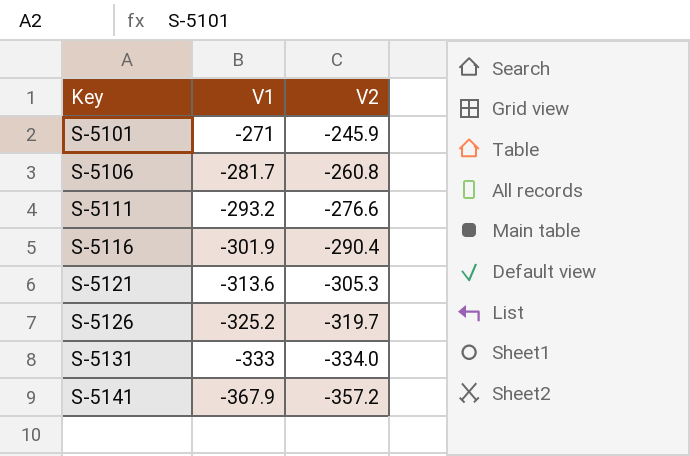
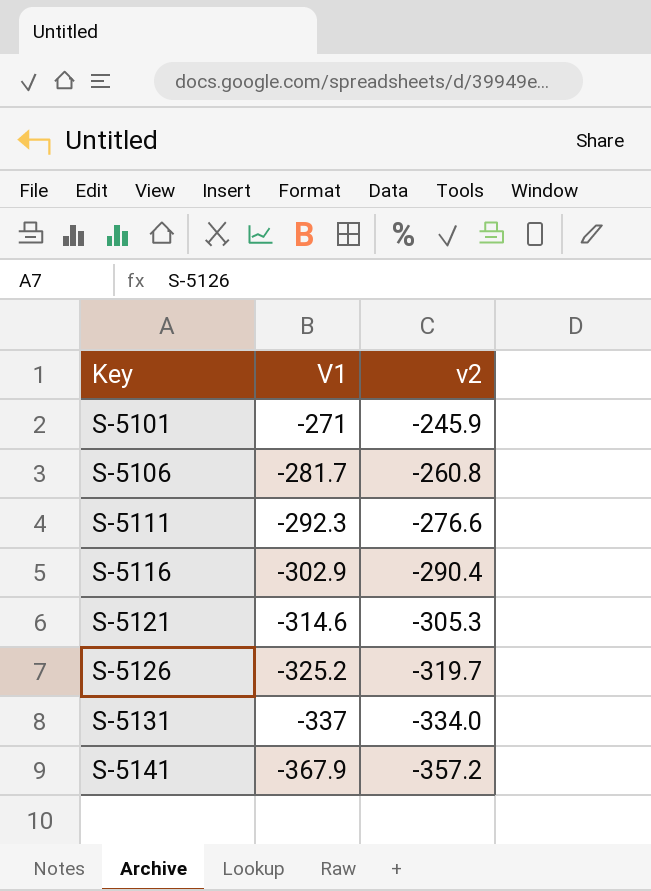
column name: V2 -> v2
S-5111 | V1: -293.2 -> -292.3
S-5116 | V1: -301.9 -> -302.9
S-5121 | V1: -313.6 -> -314.6
S-5131 | V1: -333 -> -337

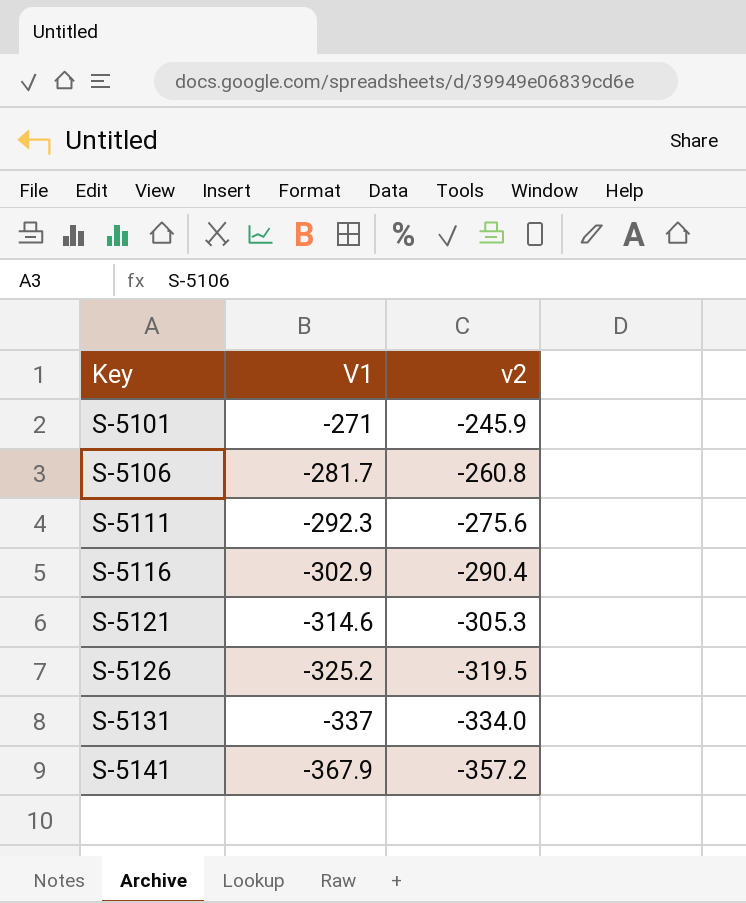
S-5111 | v2: -276.6 -> -275.6
S-5126 | v2: -319.7 -> -319.5

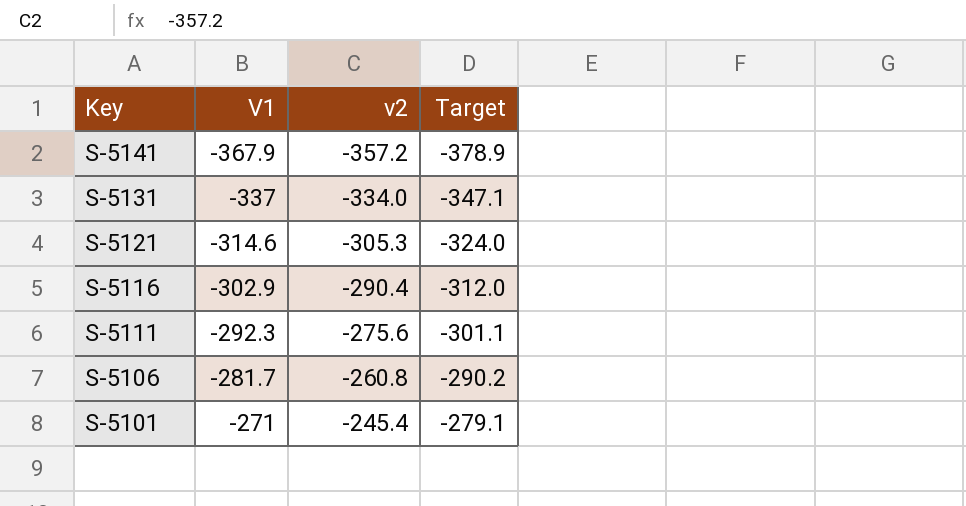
row order: Key ascending -> Key descending
column Target | formula: none -> [V1] * 1.03
row S-5126: -325.2 | -319.5 -> none
S-5101 | v2: -245.9 -> -245.4

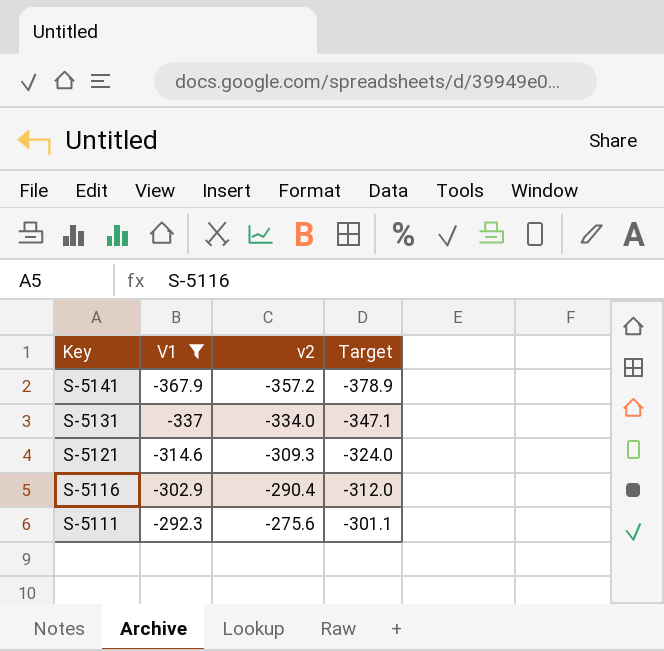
filter: none -> V1 <= -292.3
S-5121 | v2: -305.3 -> -309.3

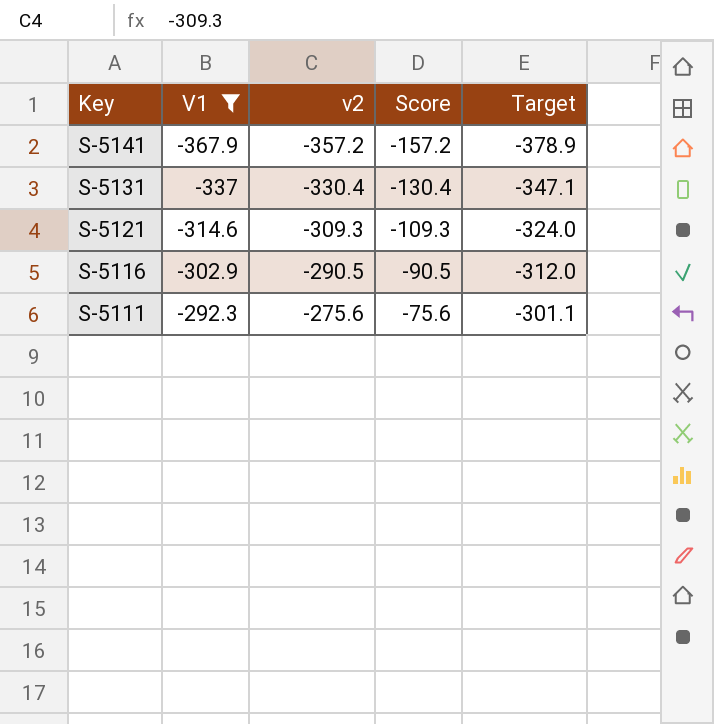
column Score | formula: none -> [v2] + 200
S-5131 | v2: -334.0 -> -330.4
S-5116 | v2: -290.4 -> -290.5

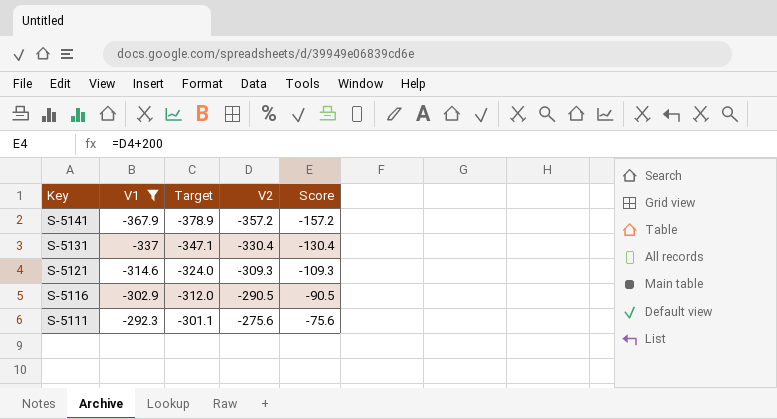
column Target | position: 5 -> 3
column name: v2 -> V2

